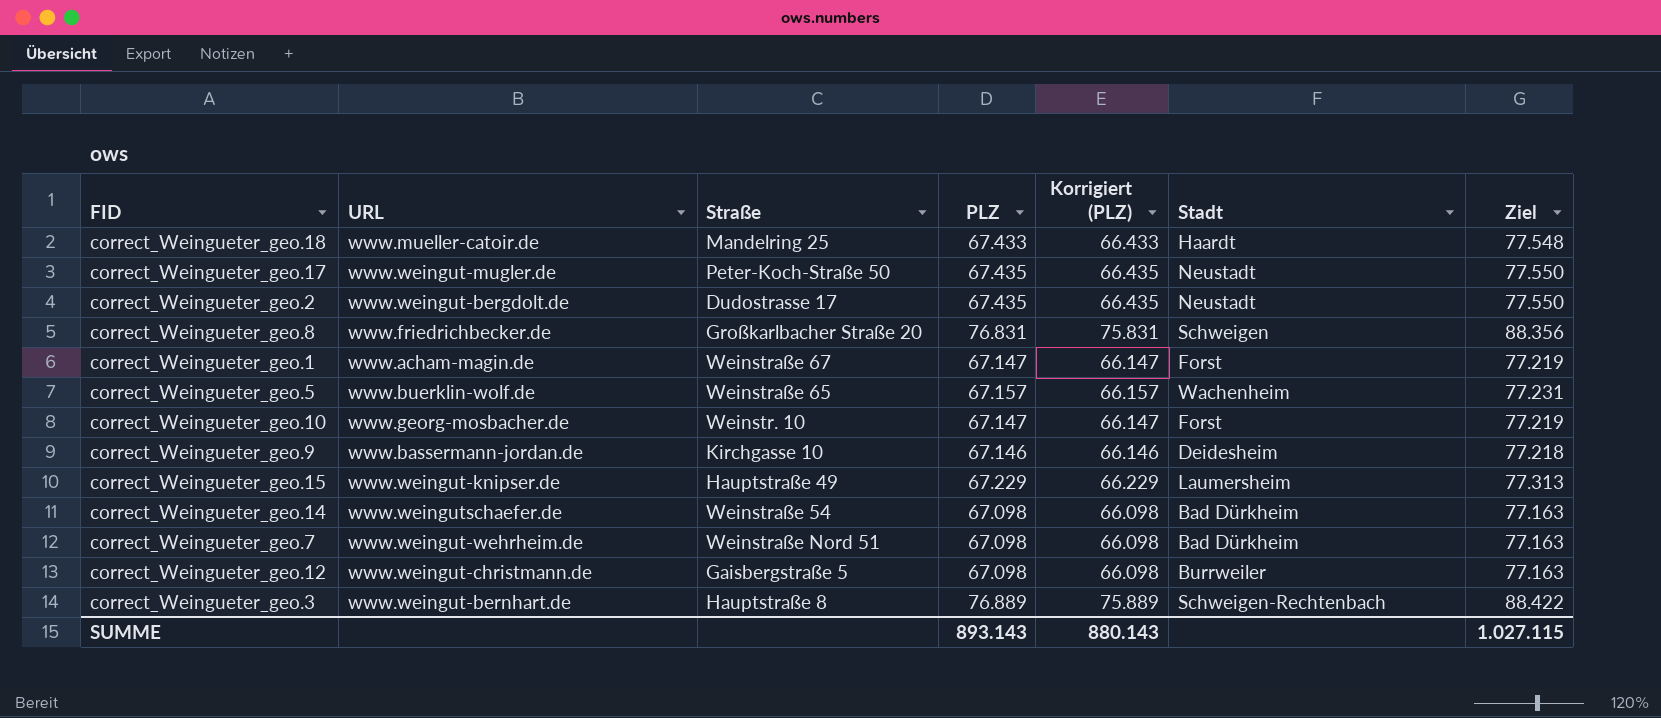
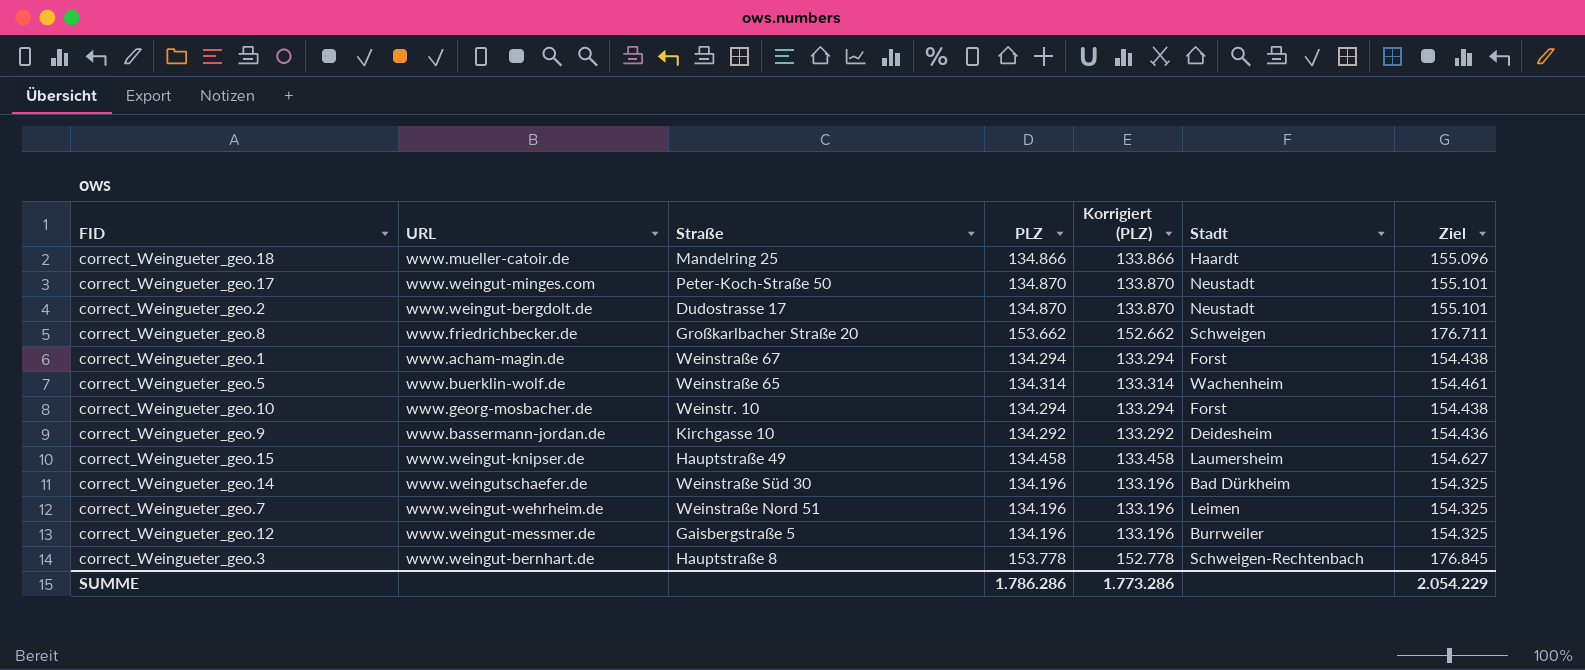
correct_Weingueter_geo.18 | PLZ: 67.433 -> 134.866
correct_Weingueter_geo.18 | Korrigiert (PLZ): 66.433 -> 133.866
correct_Weingueter_geo.18 | Ziel: 77.548 -> 155.096
correct_Weingueter_geo.17 | URL: www.weingut-mugler.de -> www.weingut-minges.com
correct_Weingueter_geo.17 | PLZ: 67.435 -> 134.870
correct_Weingueter_geo.17 | Korrigiert (PLZ): 66.435 -> 133.870
correct_Weingueter_geo.17 | Ziel: 77.550 -> 155.101
correct_Weingueter_geo.2 | PLZ: 67.435 -> 134.870
correct_Weingueter_geo.2 | Korrigiert (PLZ): 66.435 -> 133.870
correct_Weingueter_geo.2 | Ziel: 77.550 -> 155.101
correct_Weingueter_geo.8 | PLZ: 76.831 -> 153.662
correct_Weingueter_geo.8 | Korrigiert (PLZ): 75.831 -> 152.662
correct_Weingueter_geo.8 | Ziel: 88.356 -> 176.711
correct_Weingueter_geo.1 | PLZ: 67.147 -> 134.294
correct_Weingueter_geo.1 | Korrigiert (PLZ): 66.147 -> 133.294
correct_Weingueter_geo.1 | Ziel: 77.219 -> 154.438
correct_Weingueter_geo.5 | PLZ: 67.157 -> 134.314
correct_Weingueter_geo.5 | Korrigiert (PLZ): 66.157 -> 133.314
correct_Weingueter_geo.5 | Ziel: 77.231 -> 154.461
correct_Weingueter_geo.10 | PLZ: 67.147 -> 134.294
correct_Weingueter_geo.10 | Korrigiert (PLZ): 66.147 -> 133.294
correct_Weingueter_geo.10 | Ziel: 77.219 -> 154.438
correct_Weingueter_geo.9 | PLZ: 67.146 -> 134.292
correct_Weingueter_geo.9 | Korrigiert (PLZ): 66.146 -> 133.292
correct_Weingueter_geo.9 | Ziel: 77.218 -> 154.436
correct_Weingueter_geo.15 | PLZ: 67.229 -> 134.458
correct_Weingueter_geo.15 | Korrigiert (PLZ): 66.229 -> 133.458
correct_Weingueter_geo.15 | Ziel: 77.313 -> 154.627
correct_Weingueter_geo.14 | Straße: Weinstraße 54 -> Weinstraße Süd 30
correct_Weingueter_geo.14 | PLZ: 67.098 -> 134.196
correct_Weingueter_geo.14 | Korrigiert (PLZ): 66.098 -> 133.196
correct_Weingueter_geo.14 | Ziel: 77.163 -> 154.325
correct_Weingueter_geo.7 | PLZ: 67.098 -> 134.196
correct_Weingueter_geo.7 | Korrigiert (PLZ): 66.098 -> 133.196
correct_Weingueter_geo.7 | Stadt: Bad Dürkheim -> Leimen
correct_Weingueter_geo.7 | Ziel: 77.163 -> 154.325
correct_Weingueter_geo.12 | URL: www.weingut-christmann.de -> www.weingut-messmer.de
correct_Weingueter_geo.12 | PLZ: 67.098 -> 134.196
correct_Weingueter_geo.12 | Korrigiert (PLZ): 66.098 -> 133.196
correct_Weingueter_geo.12 | Ziel: 77.163 -> 154.325
correct_Weingueter_geo.3 | PLZ: 76.889 -> 153.778
correct_Weingueter_geo.3 | Korrigiert (PLZ): 75.889 -> 152.778
correct_Weingueter_geo.3 | Ziel: 88.422 -> 176.845
SUMME | PLZ: 893.143 -> 1.786.286
SUMME | Korrigiert (PLZ): 880.143 -> 1.773.286
SUMME | Ziel: 1.027.115 -> 2.054.229

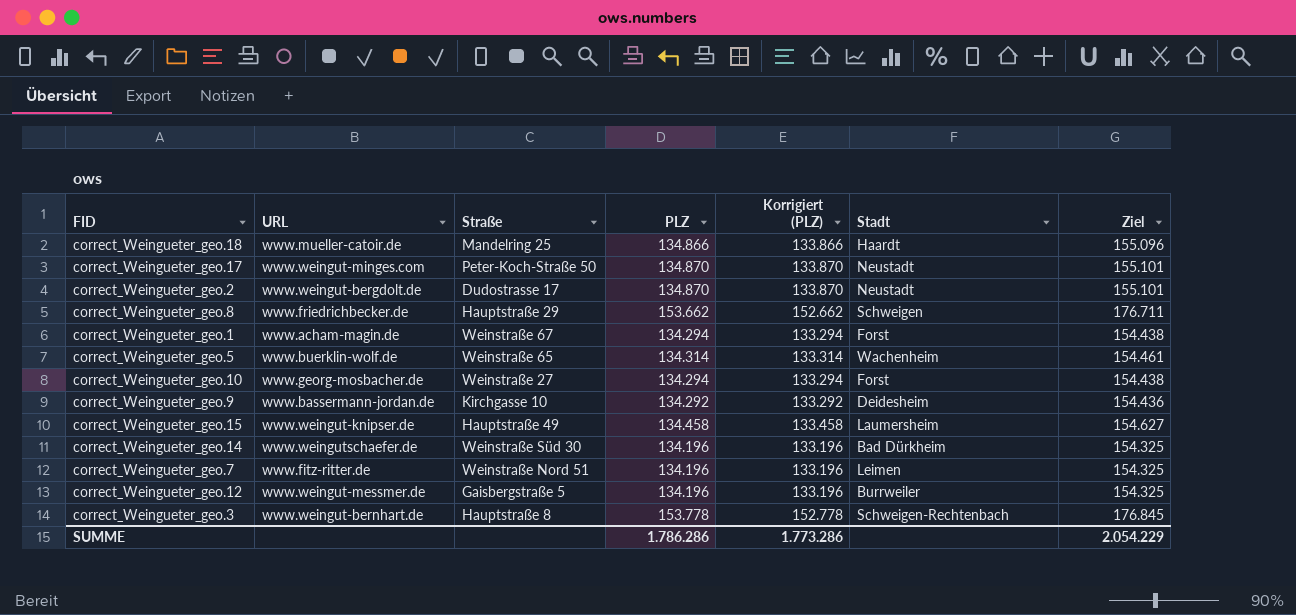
correct_Weingueter_geo.8 | Straße: Großkarlbacher Straße 20 -> Hauptstraße 29
correct_Weingueter_geo.10 | Straße: Weinstr. 10 -> Weinstraße 27
correct_Weingueter_geo.7 | URL: www.weingut-wehrheim.de -> www.fitz-ritter.de

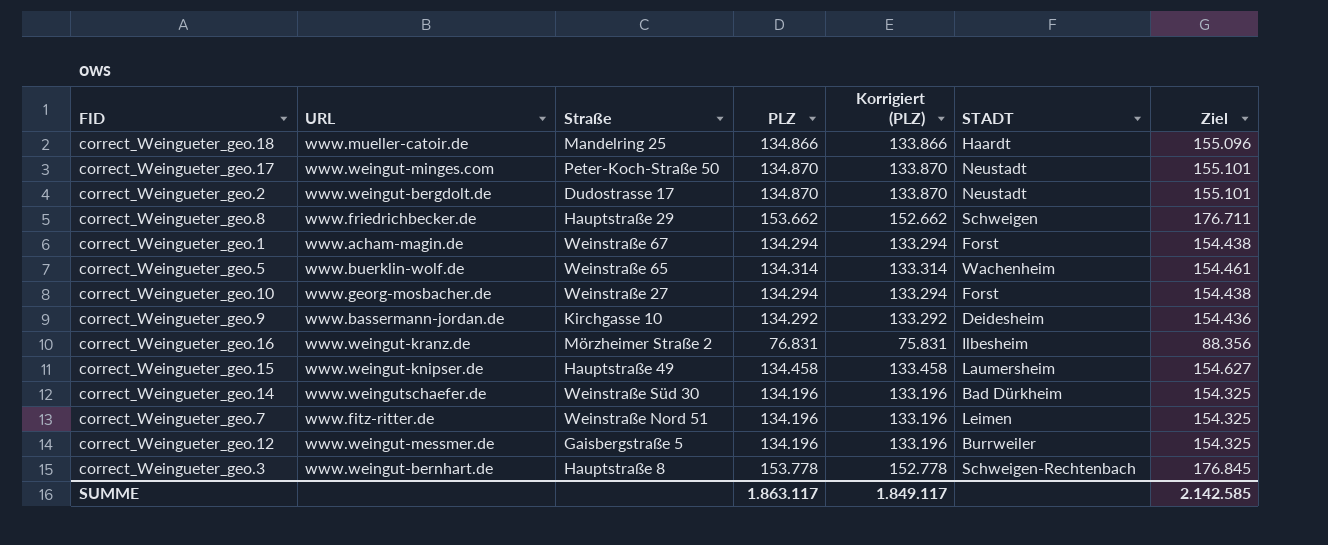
column name: Stadt -> STADT
row correct_Weingueter_geo.16: none -> www.weingut-kranz.de | Mörzheimer Straße 2 | 76.831 | 75.831 | Ilbesheim | 88.356
SUMME | PLZ: 1.786.286 -> 1.863.117
SUMME | Korrigiert (PLZ): 1.773.286 -> 1.849.117
SUMME | Ziel: 2.054.229 -> 2.142.585

